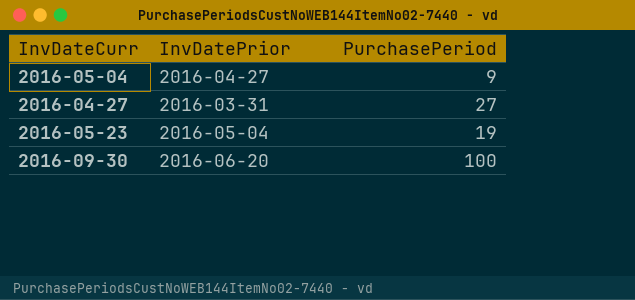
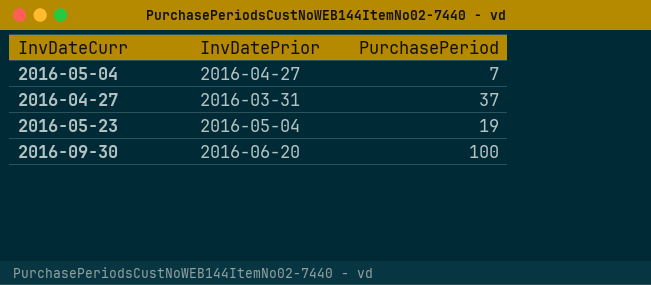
2016-05-04 | PurchasePeriod: 9 -> 7
2016-04-27 | PurchasePeriod: 27 -> 37

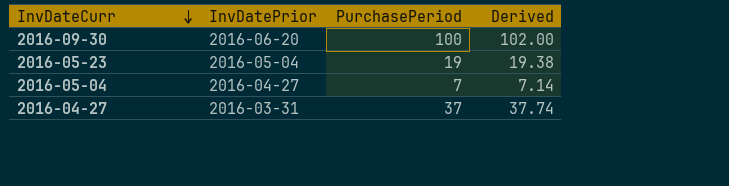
row order: none -> InvDateCurr descending
column Derived | formula: none -> [PurchasePeriod] * 1.02

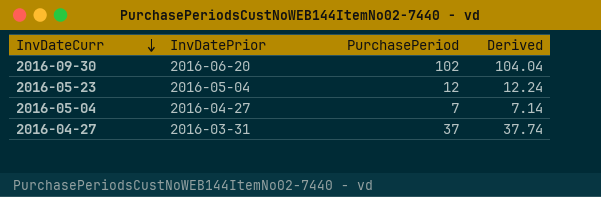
2016-09-30 | PurchasePeriod: 100 -> 102
2016-09-30 | Derived: 102.00 -> 104.04
2016-05-23 | PurchasePeriod: 19 -> 12
2016-05-23 | Derived: 19.38 -> 12.24

